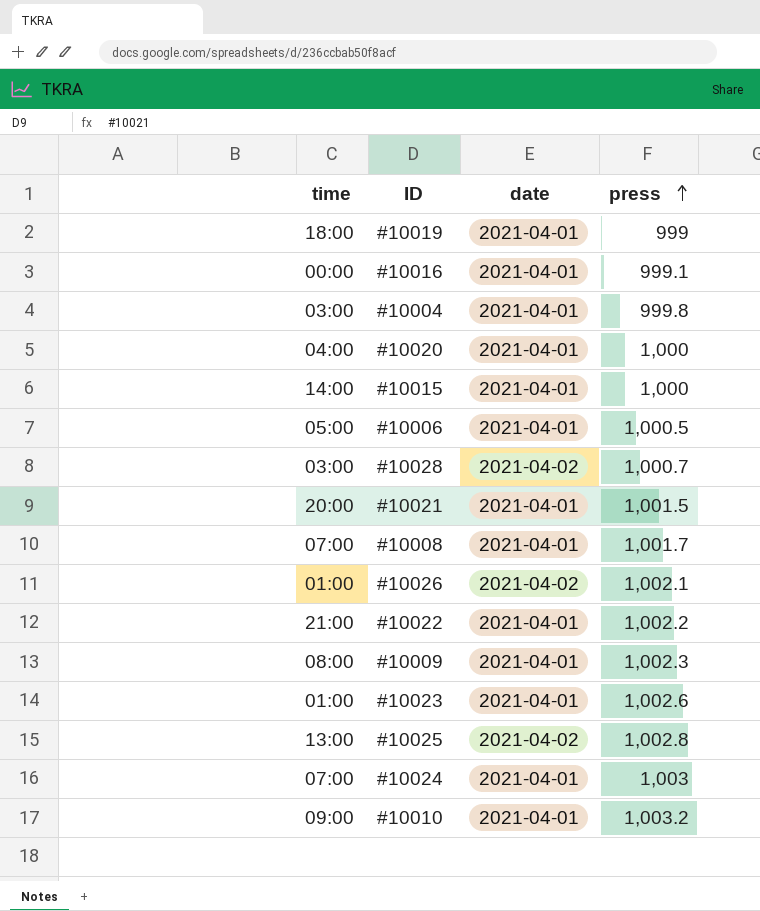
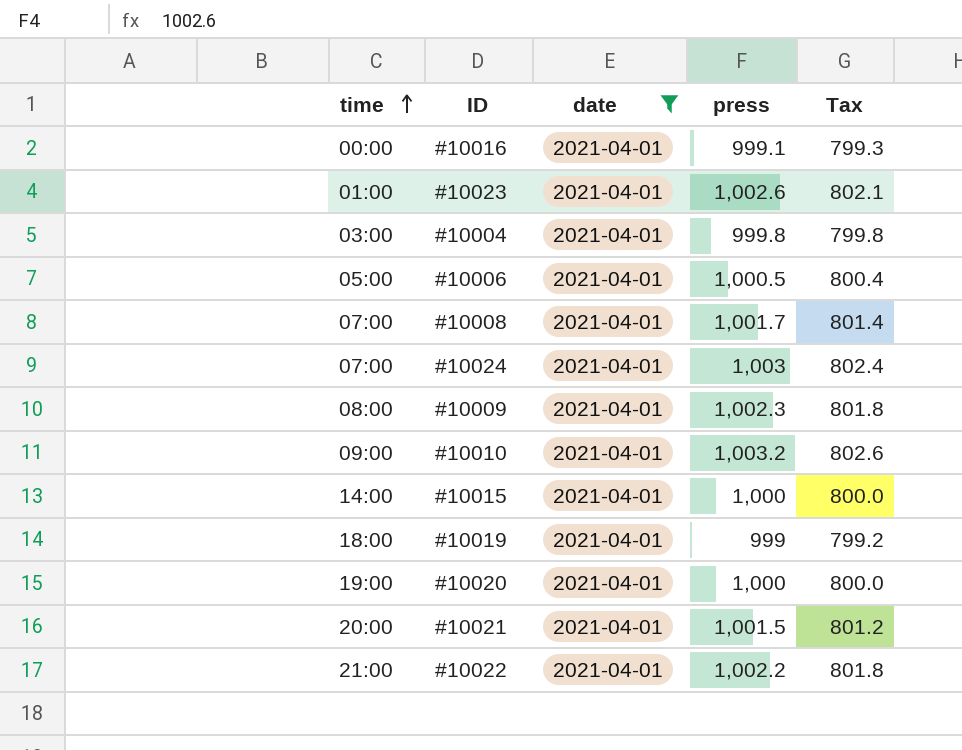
filter: none -> date = 2021-04-01
row order: press ascending -> time ascending
column Tax | formula: none -> [press] * 0.8
#10020 | time: 04:00 -> 19:00

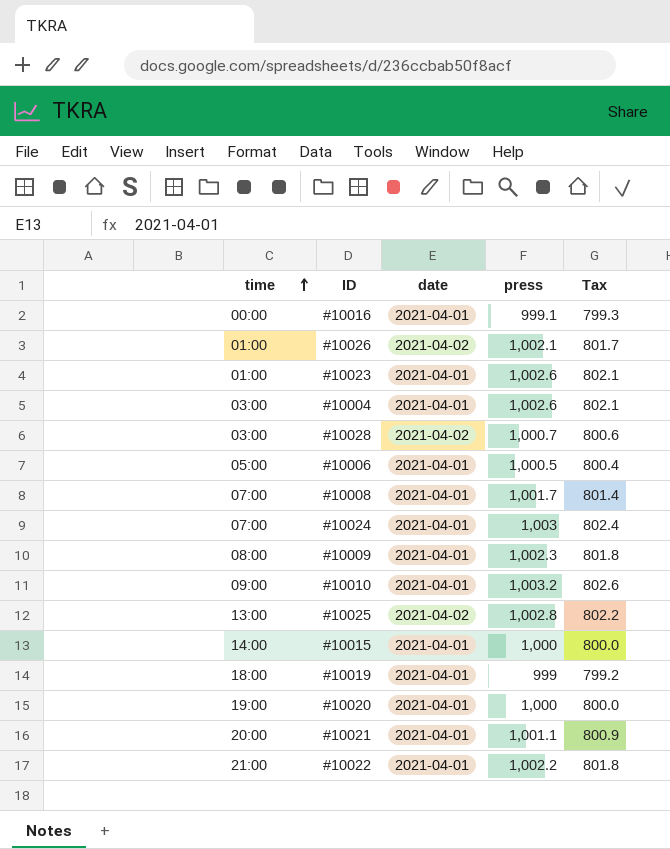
filter: date = 2021-04-01 -> none
#10004 | press: 999.8 -> 1,002.6
#10004 | Tax: 799.8 -> 802.1
#10021 | press: 1,001.5 -> 1,001.1
#10021 | Tax: 801.2 -> 800.9

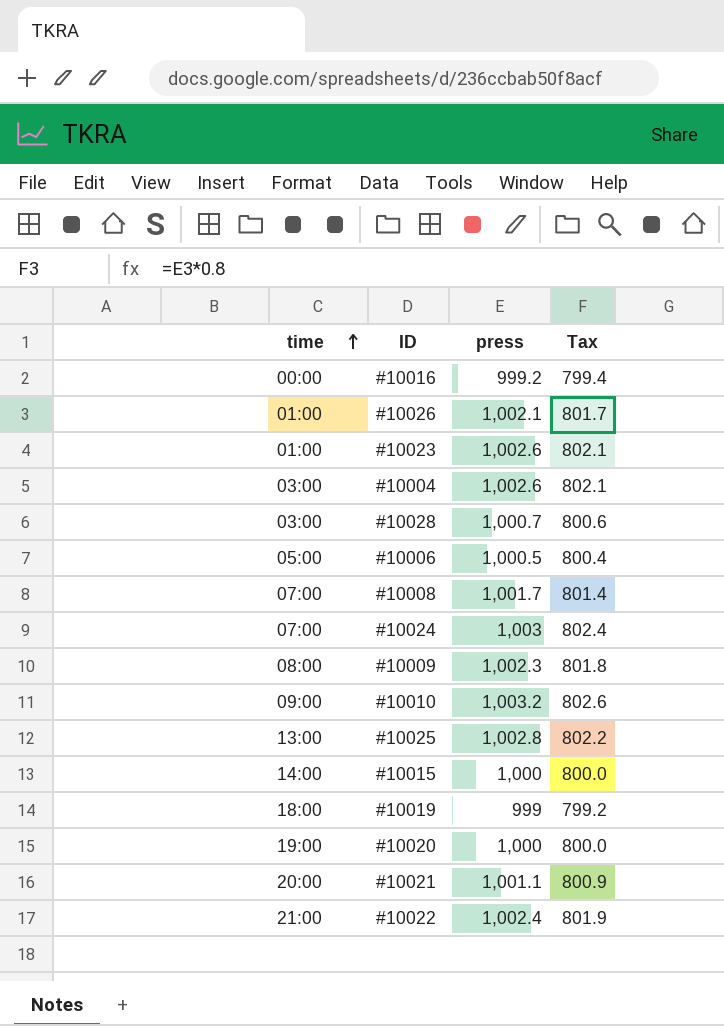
column date | position: 3 -> none
#10016 | press: 999.1 -> 999.2
#10016 | Tax: 799.3 -> 799.4
#10022 | press: 1,002.2 -> 1,002.4
#10022 | Tax: 801.8 -> 801.9

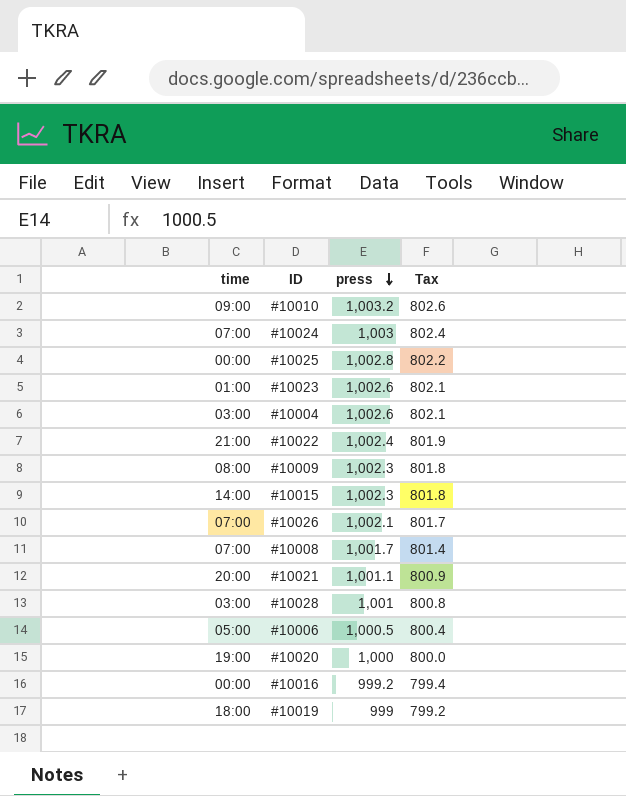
row order: time ascending -> press descending
#10025 | time: 13:00 -> 00:00
#10015 | press: 1,000 -> 1,002.3
#10015 | Tax: 800.0 -> 801.8
#10026 | time: 01:00 -> 07:00
#10028 | press: 1,000.7 -> 1,001
#10028 | Tax: 800.6 -> 800.8

